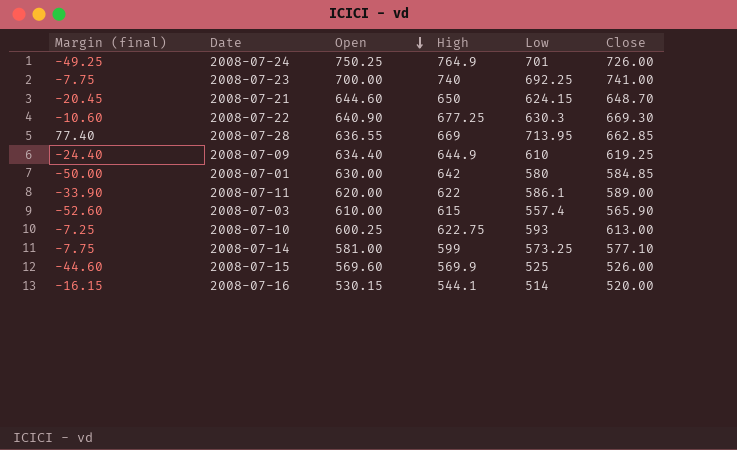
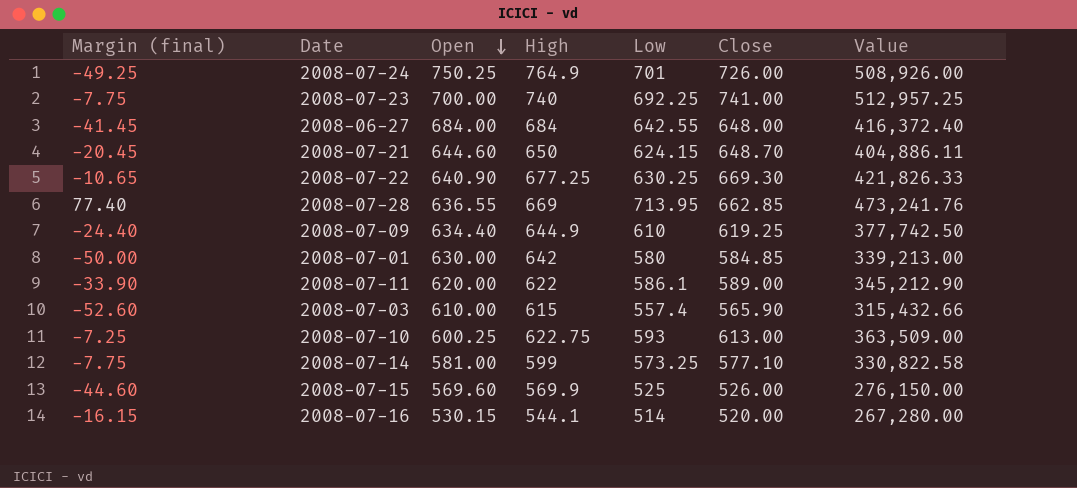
column Value | formula: none -> [Low] * [Close]
row 2008-06-27: none -> -41.45 | 684.00 | 684 | 642.55 | 648.00 | 416,372.40
2008-07-22 | Margin (final): -10.60 -> -10.65
2008-07-22 | Low: 630.3 -> 630.25

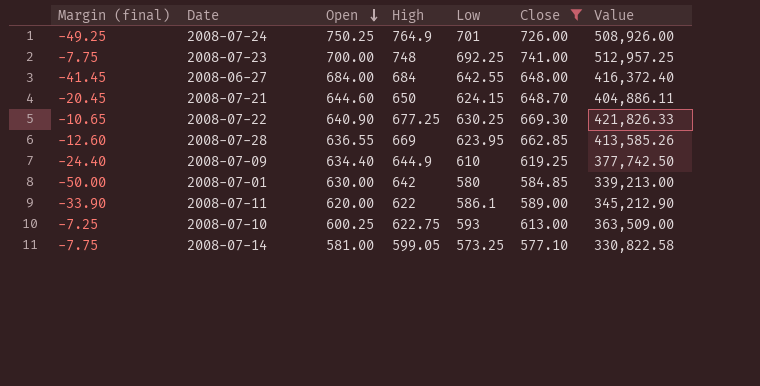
filter: none -> Close >= 577.10
2008-07-23 | High: 740 -> 748
2008-07-28 | Margin (final): 77.40 -> -12.60
2008-07-28 | Low: 713.95 -> 623.95
2008-07-28 | Value: 473,241.76 -> 413,585.26
2008-07-14 | High: 599 -> 599.05

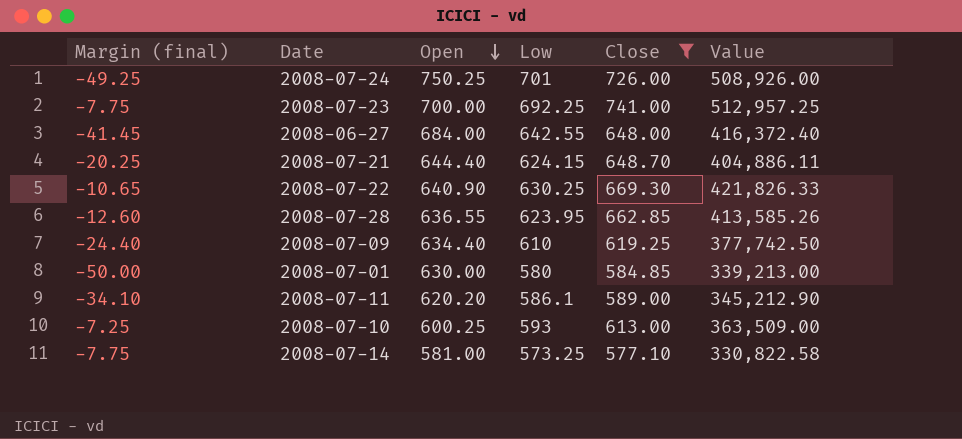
column High | position: 4 -> none
2008-07-21 | Margin (final): -20.45 -> -20.25
2008-07-21 | Open: 644.60 -> 644.40
2008-07-11 | Margin (final): -33.90 -> -34.10
2008-07-11 | Open: 620.00 -> 620.20

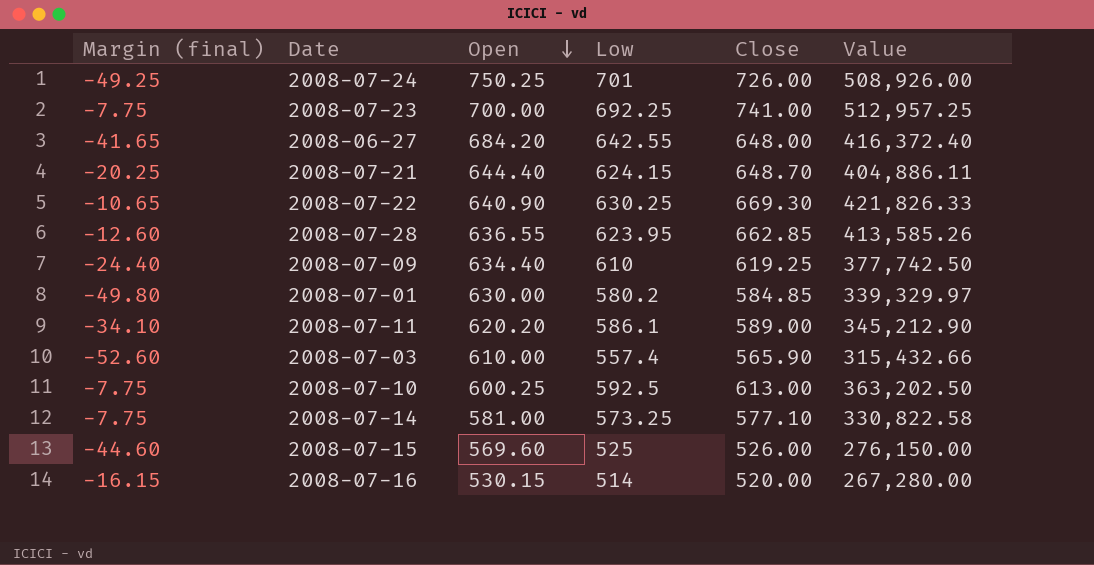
filter: Close >= 577.10 -> none
2008-06-27 | Margin (final): -41.45 -> -41.65
2008-06-27 | Open: 684.00 -> 684.20
2008-07-01 | Margin (final): -50.00 -> -49.80
2008-07-01 | Low: 580 -> 580.2
2008-07-01 | Value: 339,213.00 -> 339,329.97
2008-07-10 | Margin (final): -7.25 -> -7.75
2008-07-10 | Low: 593 -> 592.5
2008-07-10 | Value: 363,509.00 -> 363,202.50

